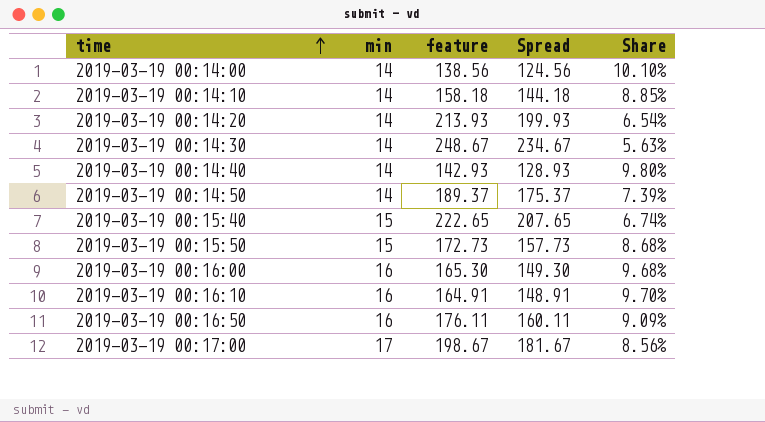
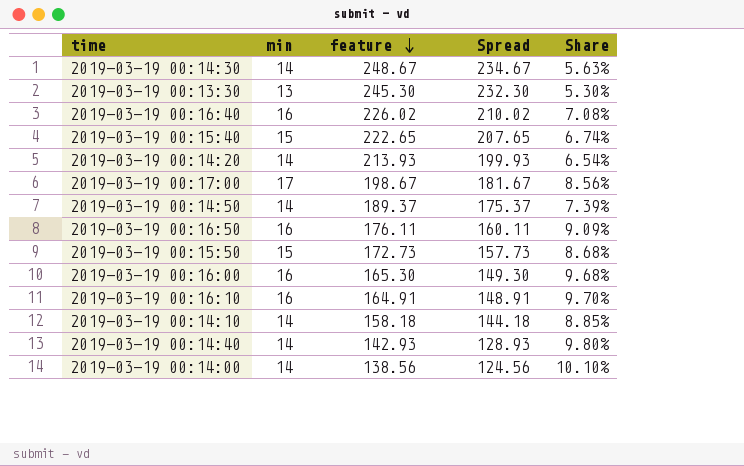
row order: time ascending -> feature descending
row 2019-03-19 00:13:30: none -> 13 | 245.30 | 232.30 | 5.30%
row 2019-03-19 00:16:40: none -> 16 | 226.02 | 210.02 | 7.08%

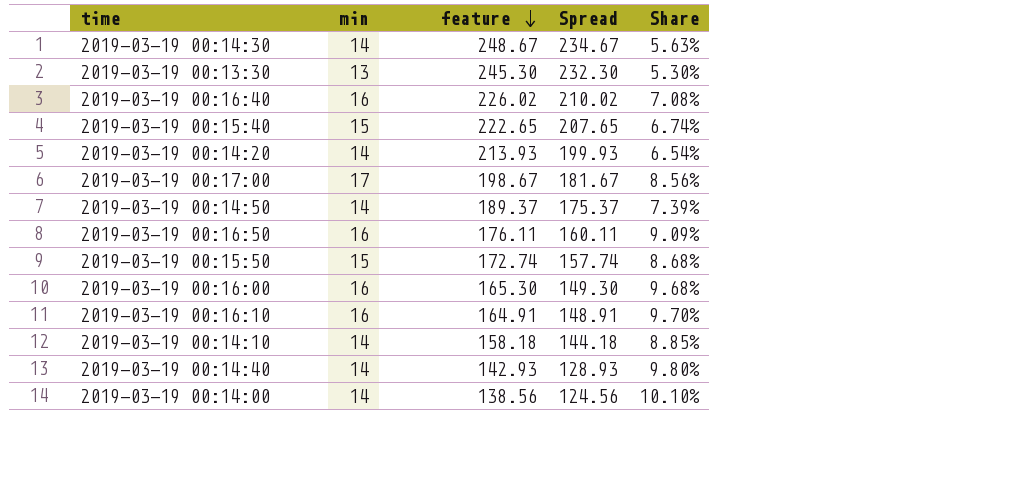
2019-03-19 00:15:50 | feature: 172.73 -> 172.74
2019-03-19 00:15:50 | Spread: 157.73 -> 157.74

